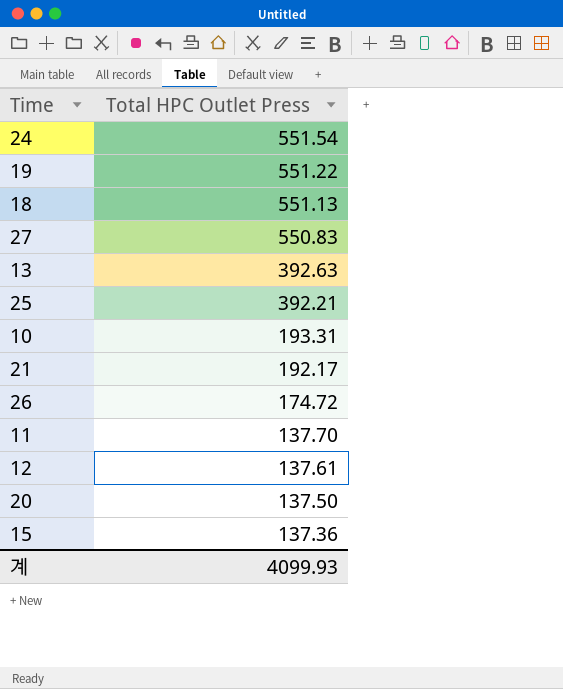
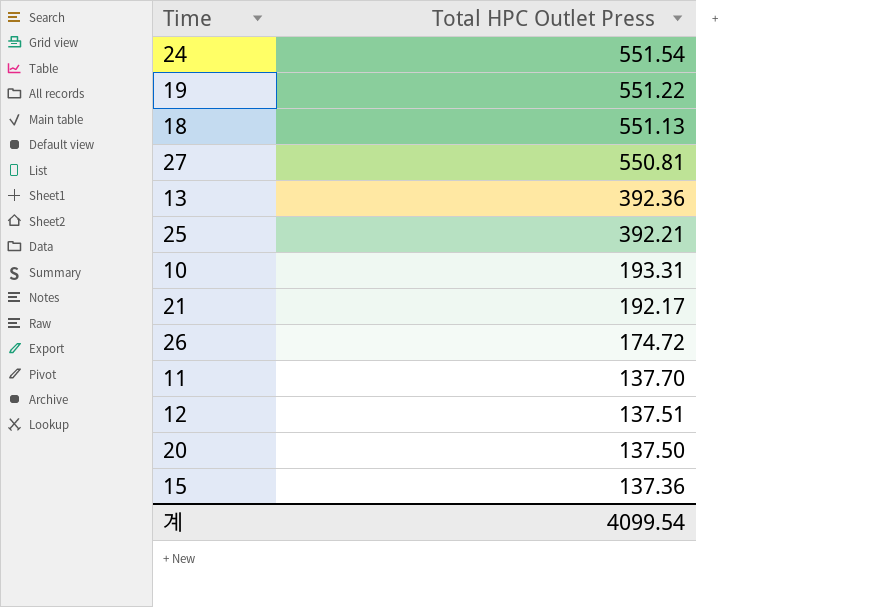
27 | Total HPC Outlet Press: 550.83 -> 550.81
13 | Total HPC Outlet Press: 392.63 -> 392.36
12 | Total HPC Outlet Press: 137.61 -> 137.51
계 | Total HPC Outlet Press: 4099.93 -> 4099.54

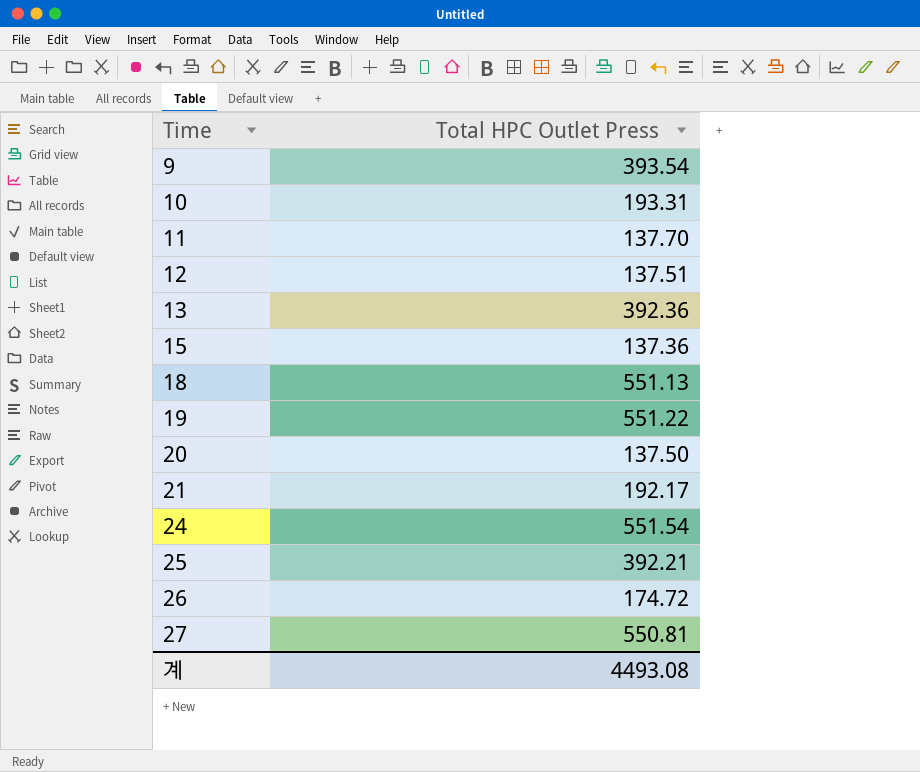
row order: Total HPC Outlet Press descending -> Time ascending
row 9: none -> 393.54
계 | Total HPC Outlet Press: 4099.54 -> 4493.08

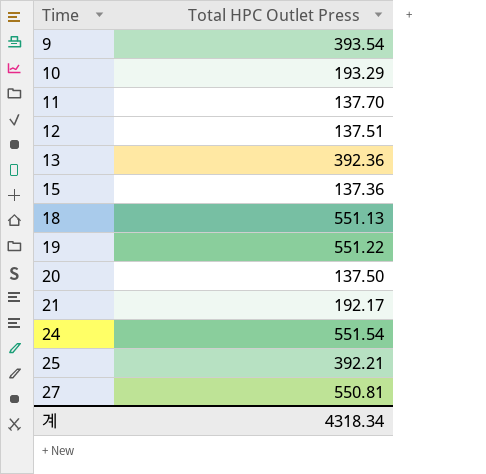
row 26: 174.72 -> none
10 | Total HPC Outlet Press: 193.31 -> 193.29
계 | Total HPC Outlet Press: 4493.08 -> 4318.34

